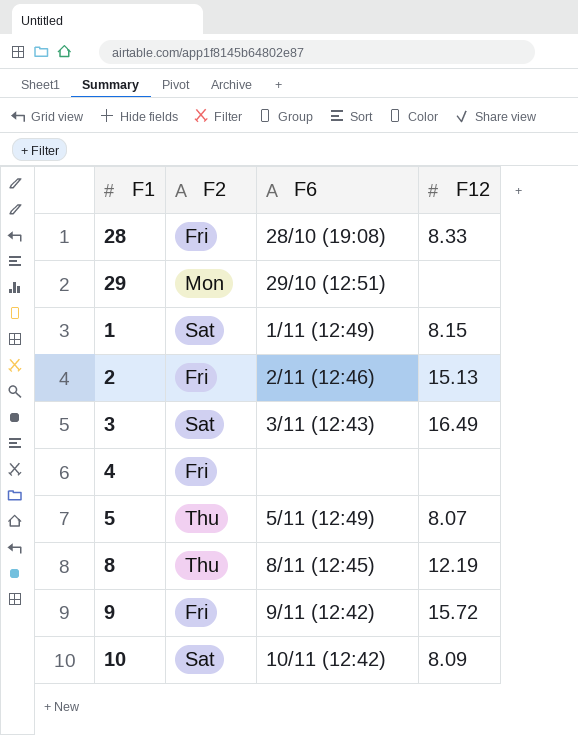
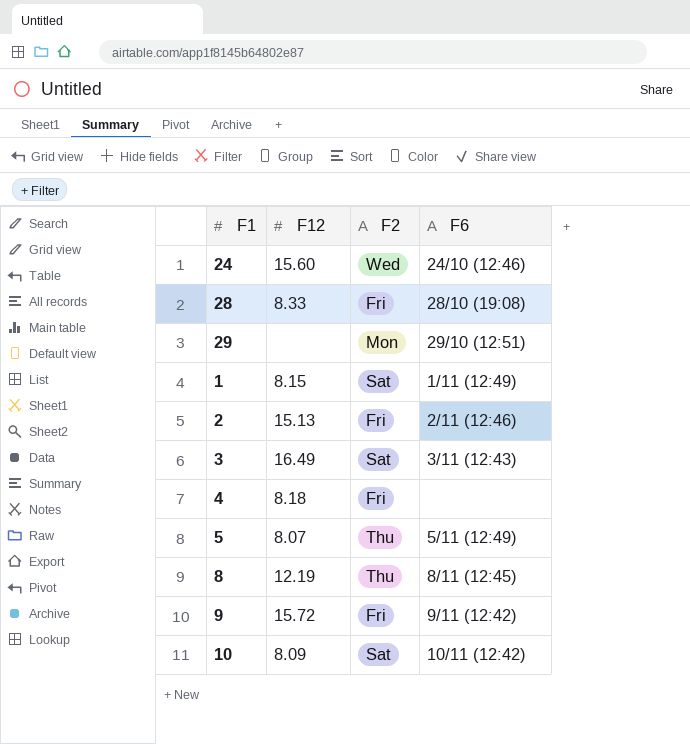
column F12 | position: 4 -> 2
row 24: none -> 15.60 | Wed | 24/10 (12:46)
4 | F12: none -> 8.18

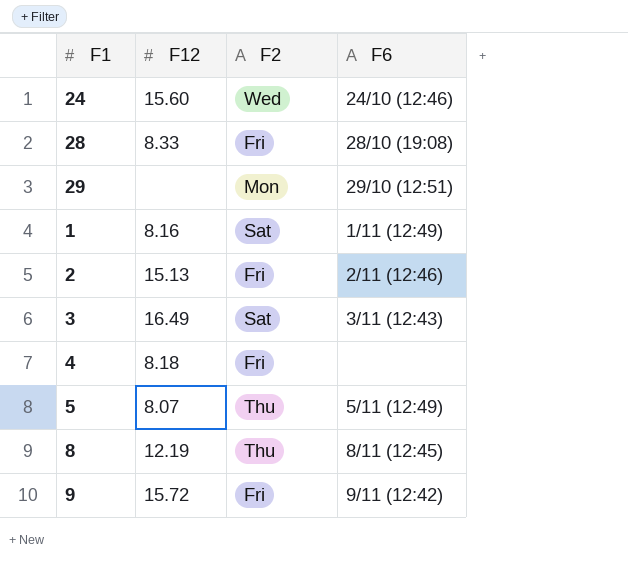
row 10: 8.09 | Sat | 10/11 (12:42) -> none
1 | F12: 8.15 -> 8.16

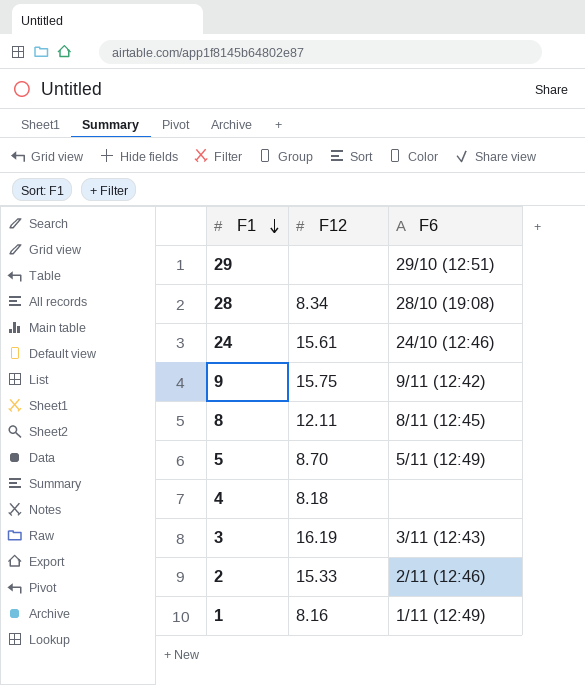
row order: none -> F1 descending
column F2 | position: 3 -> none
28 | F12: 8.33 -> 8.34
24 | F12: 15.60 -> 15.61
9 | F12: 15.72 -> 15.75
8 | F12: 12.19 -> 12.11
5 | F12: 8.07 -> 8.70
3 | F12: 16.49 -> 16.19
2 | F12: 15.13 -> 15.33

